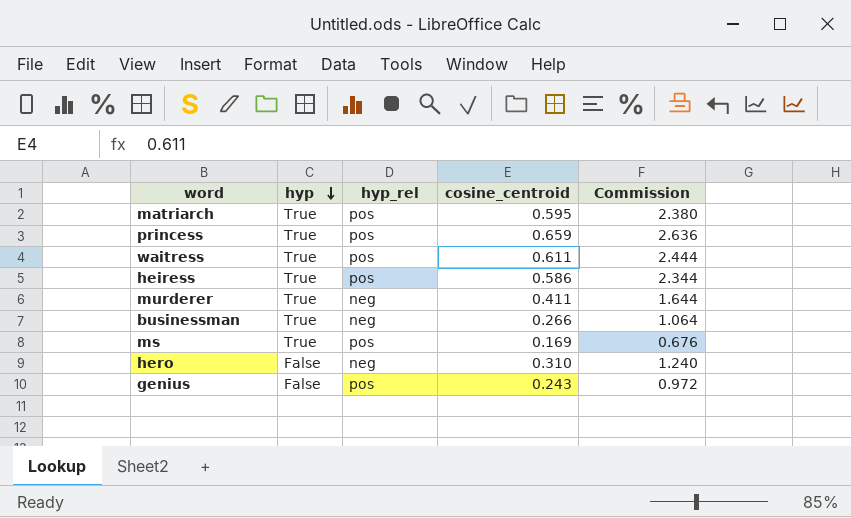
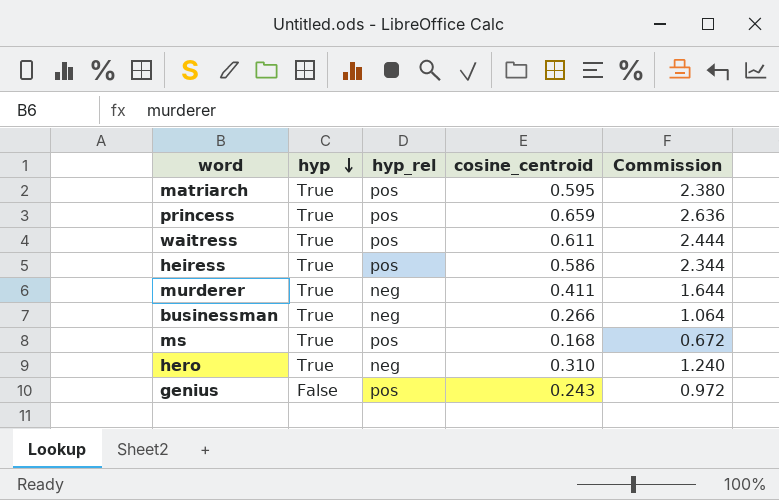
ms | cosine_centroid: 0.169 -> 0.168
ms | Commission: 0.676 -> 0.672
hero | hyp: False -> True

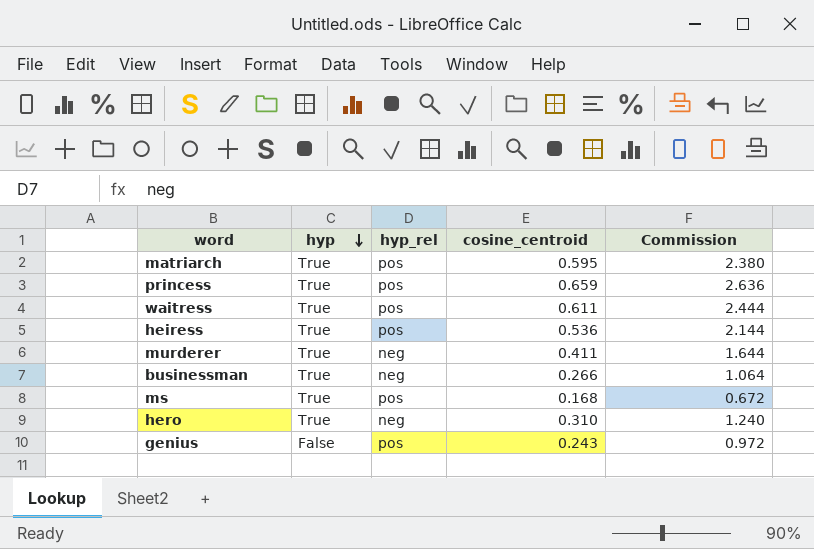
heiress | cosine_centroid: 0.586 -> 0.536
heiress | Commission: 2.344 -> 2.144

